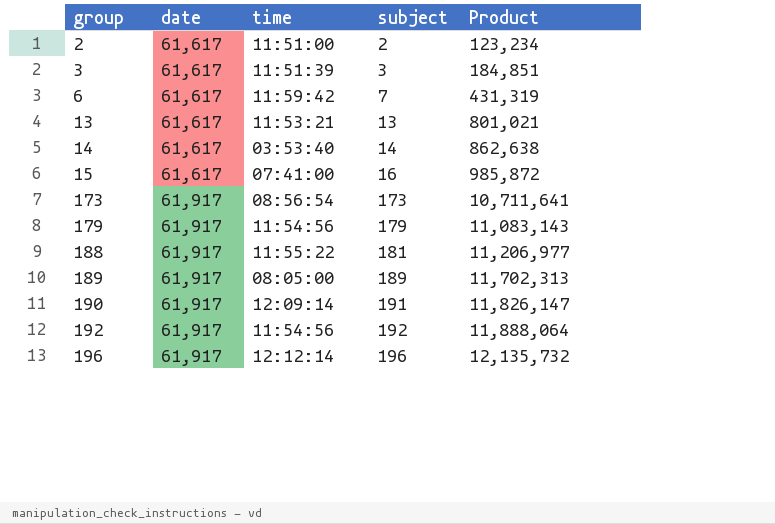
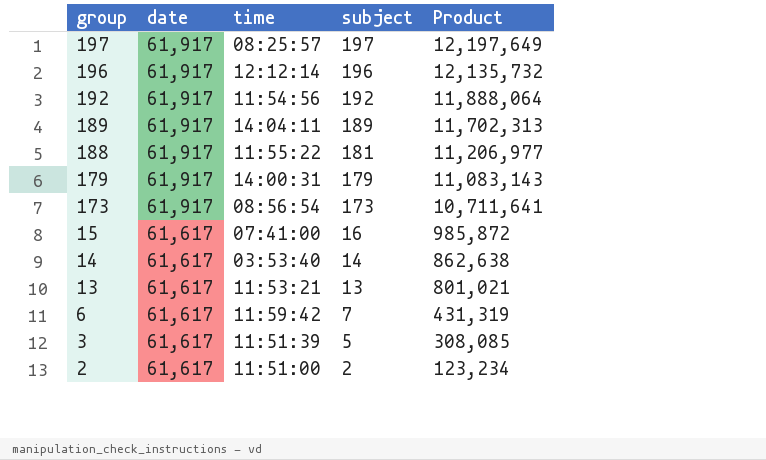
row order: group ascending -> group descending
row 190: 61,917 | 12:09:14 | 191 | 11,826,147 -> none
row 197: none -> 61,917 | 08:25:57 | 197 | 12,197,649
189 | time: 08:05:00 -> 14:04:11
179 | time: 11:54:56 -> 14:00:31
3 | subject: 3 -> 5
3 | Product: 184,851 -> 308,085

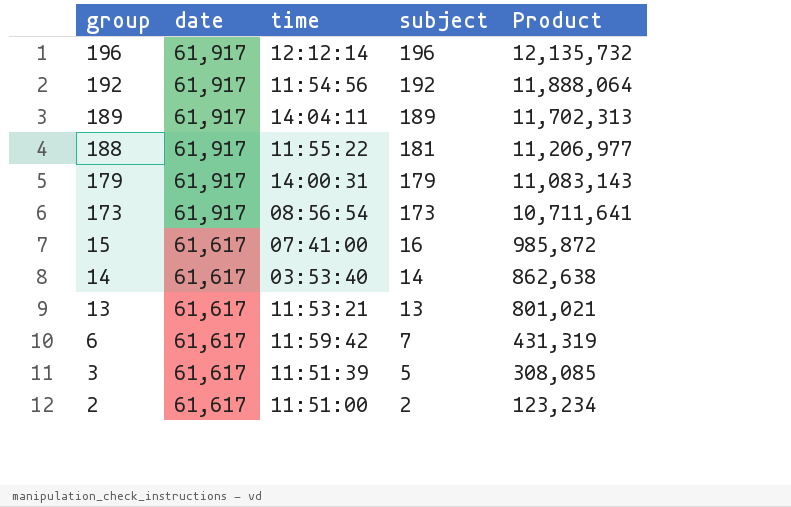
row 197: 61,917 | 08:25:57 | 197 | 12,197,649 -> none

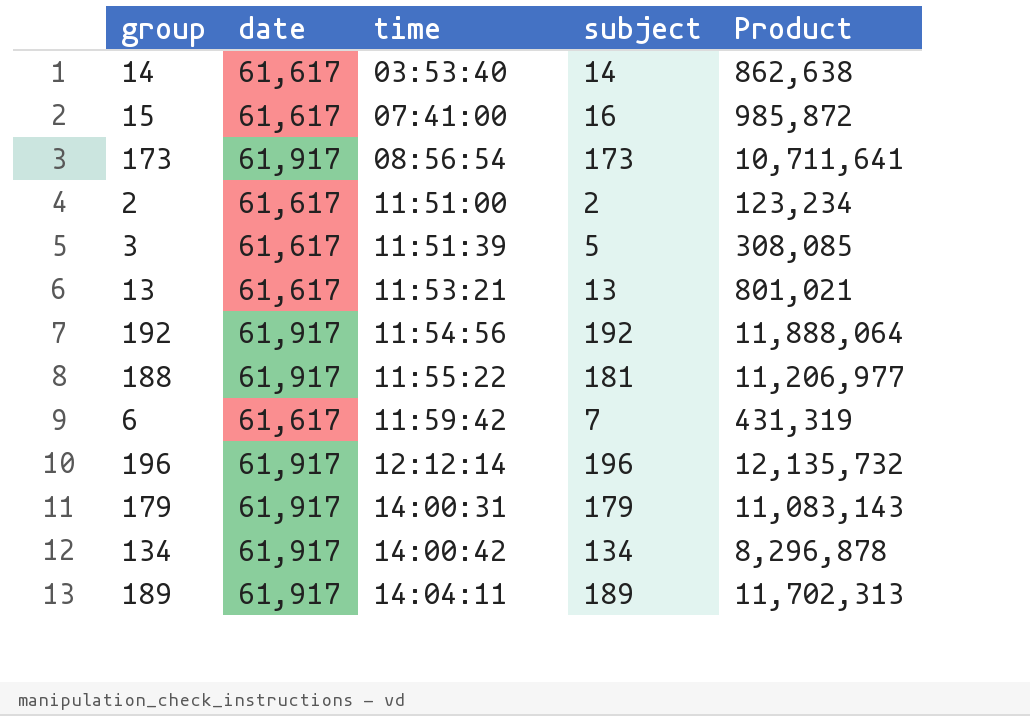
row order: group descending -> time ascending
row 134: none -> 61,917 | 14:00:42 | 134 | 8,296,878

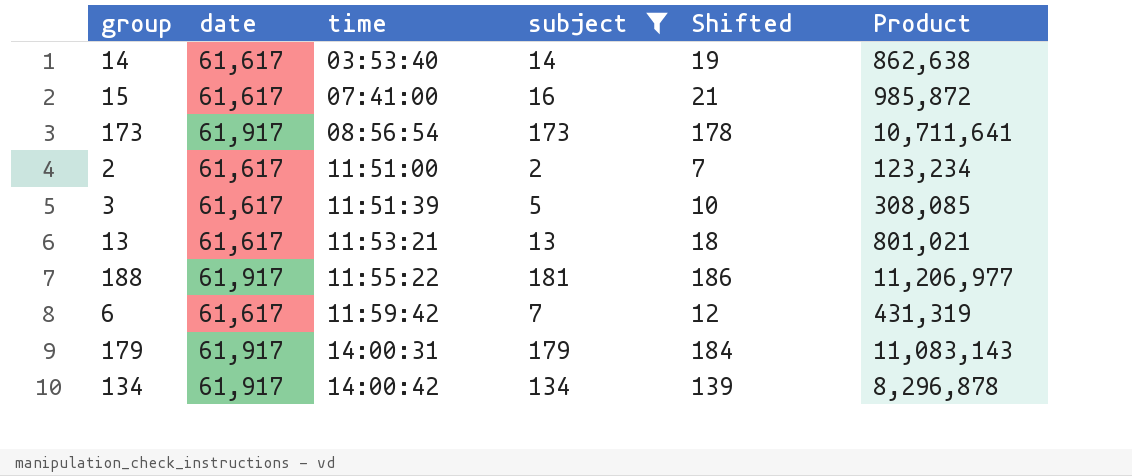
filter: none -> subject <= 181
column Shifted | formula: none -> [subject] + 5

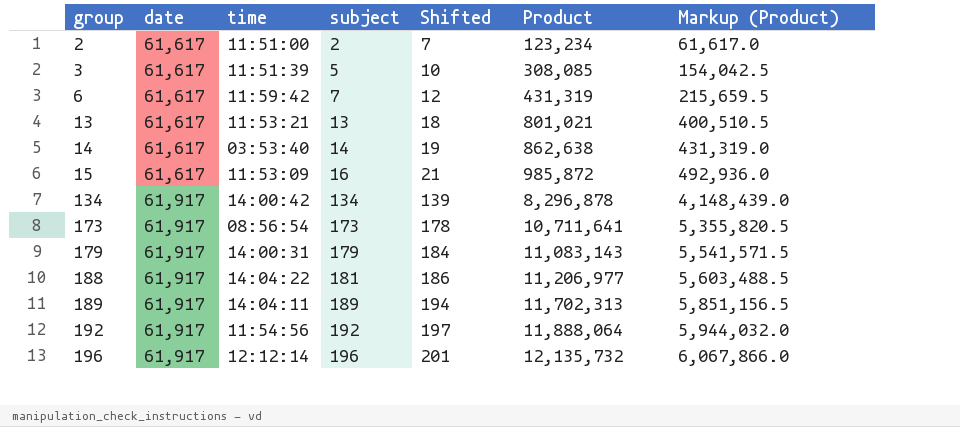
filter: subject <= 181 -> none
row order: time ascending -> group ascending
column Markup (Product) | formula: none -> [Product] * 0.5
15 | time: 07:41:00 -> 11:53:09
188 | time: 11:55:22 -> 14:04:22

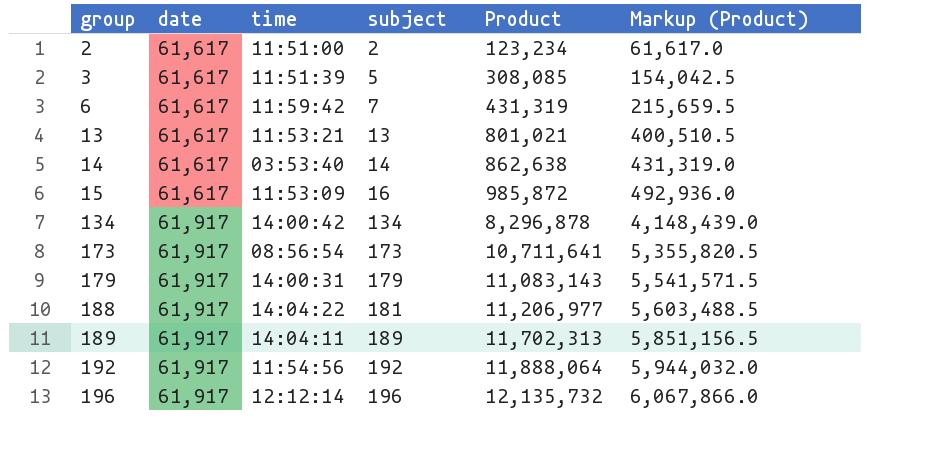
column Shifted | formula: [subject] + 5 -> none

